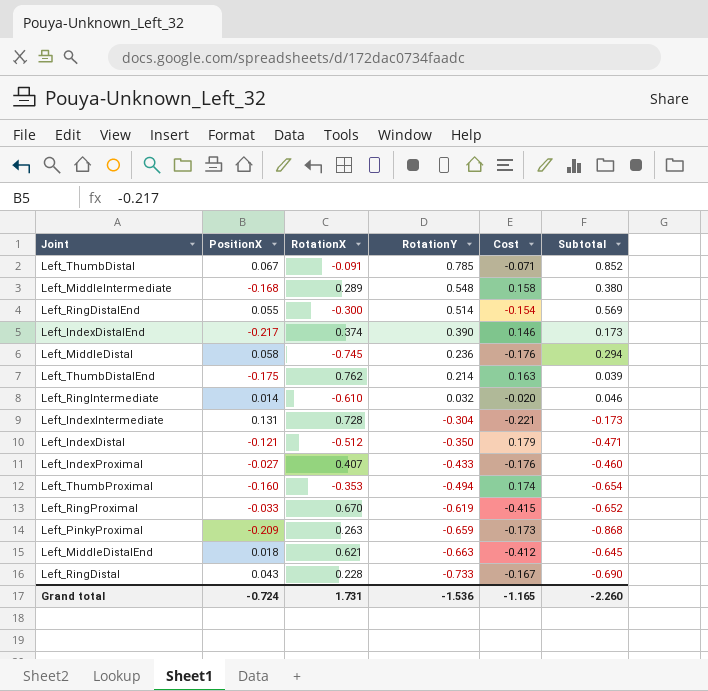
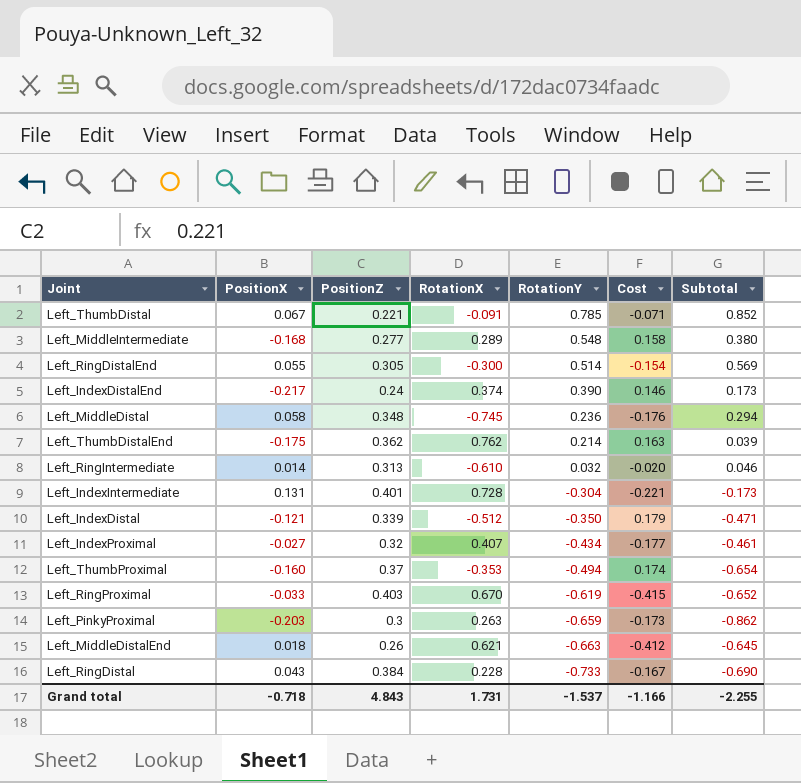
column PositionZ | position: none -> 3
Left_IndexProximal | RotationY: -0.433 -> -0.434
Left_IndexProximal | Cost: -0.176 -> -0.177
Left_IndexProximal | Subtotal: -0.460 -> -0.461
Left_PinkyProximal | PositionX: -0.209 -> -0.203
Left_PinkyProximal | Subtotal: -0.868 -> -0.862
Grand total | PositionX: -0.724 -> -0.718
Grand total | RotationY: -1.536 -> -1.537
Grand total | Cost: -1.165 -> -1.166
Grand total | Subtotal: -2.260 -> -2.255

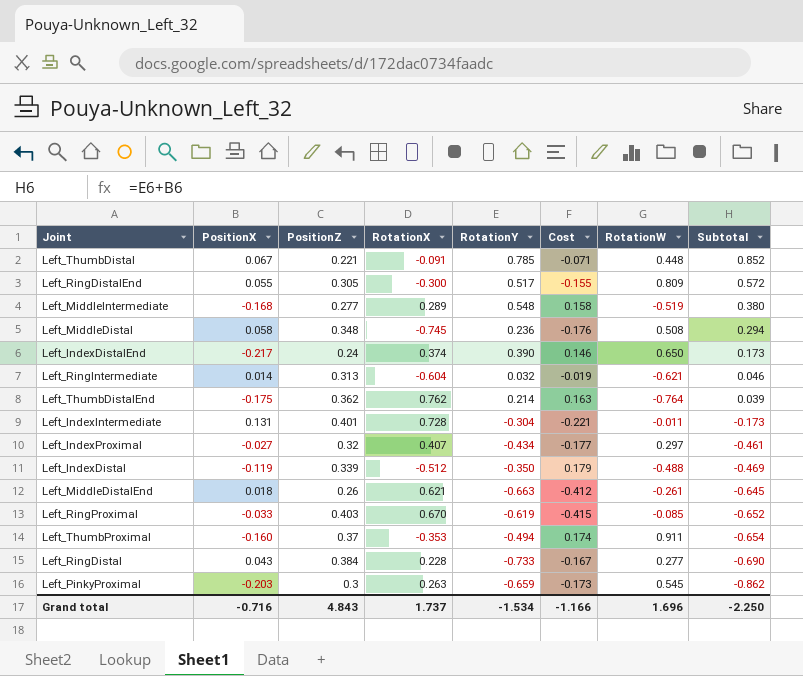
row order: RotationY descending -> Subtotal descending
column RotationW | position: none -> 7
Left_RingDistalEnd | RotationY: 0.514 -> 0.517
Left_RingDistalEnd | Cost: -0.154 -> -0.155
Left_RingDistalEnd | Subtotal: 0.569 -> 0.572
Left_RingIntermediate | RotationX: -0.610 -> -0.604
Left_RingIntermediate | Cost: -0.020 -> -0.019
Left_IndexDistal | PositionX: -0.121 -> -0.119
Left_IndexDistal | Subtotal: -0.471 -> -0.469
Grand total | PositionX: -0.718 -> -0.716
Grand total | RotationX: 1.731 -> 1.737
Grand total | RotationY: -1.537 -> -1.534
Grand total | Subtotal: -2.255 -> -2.250

